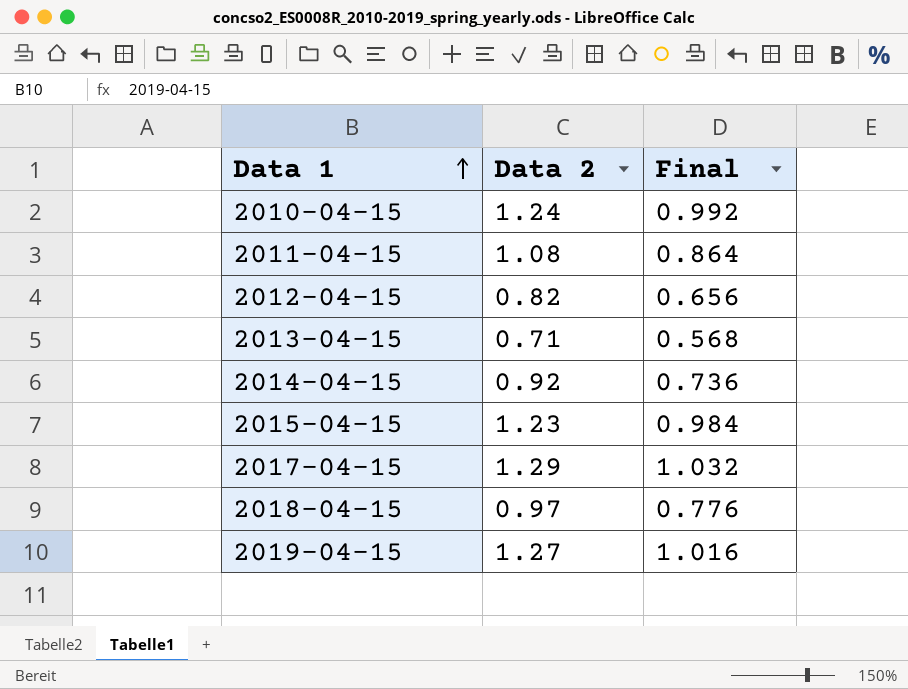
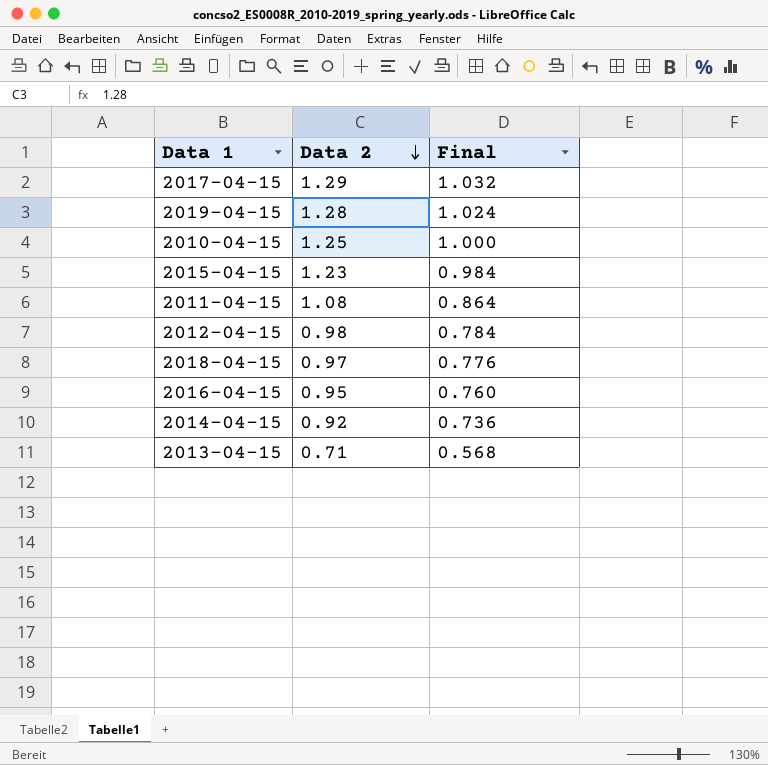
row order: Data 1 ascending -> Data 2 descending
2019-04-15 | Data 2: 1.27 -> 1.28
2019-04-15 | Final: 1.016 -> 1.024
2010-04-15 | Data 2: 1.24 -> 1.25
2010-04-15 | Final: 0.992 -> 1.000
2012-04-15 | Data 2: 0.82 -> 0.98
2012-04-15 | Final: 0.656 -> 0.784
row 2016-04-15: none -> 0.95 | 0.760

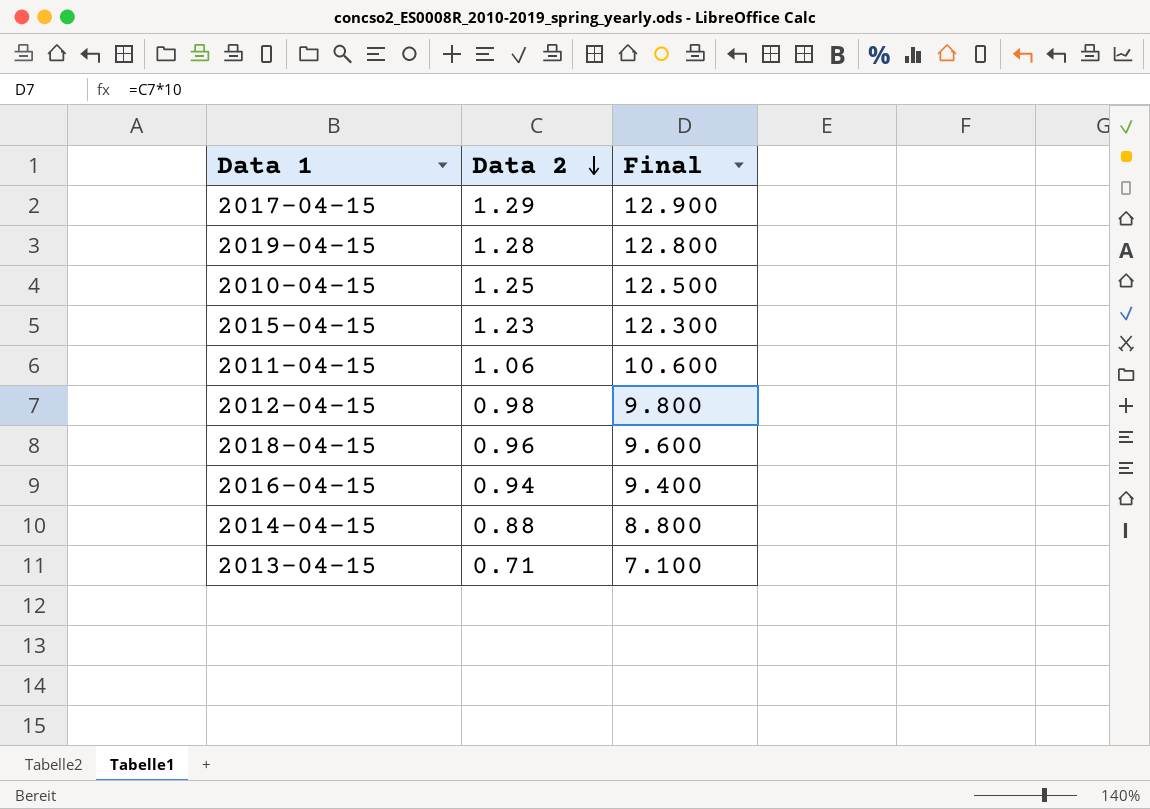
column Final | formula: [Data 2] * 0.8 -> [Data 2] * 10
2011-04-15 | Data 2: 1.08 -> 1.06
2018-04-15 | Data 2: 0.97 -> 0.96
2016-04-15 | Data 2: 0.95 -> 0.94
2014-04-15 | Data 2: 0.92 -> 0.88

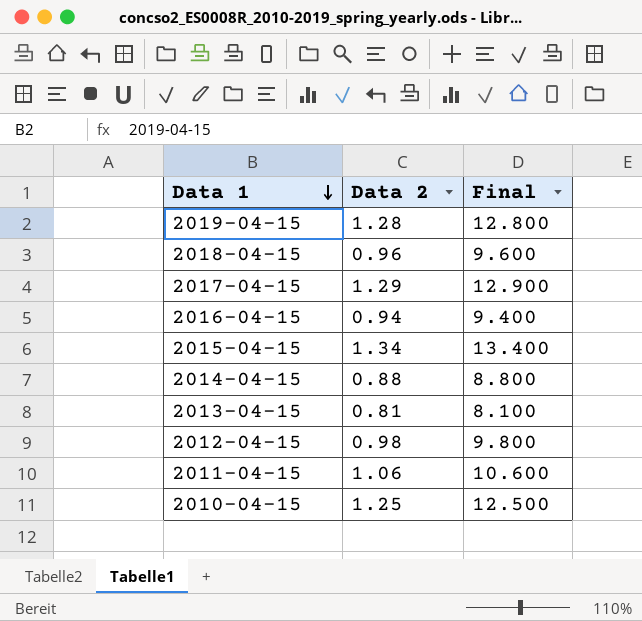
row order: Data 2 descending -> Data 1 descending
2015-04-15 | Data 2: 1.23 -> 1.34
2015-04-15 | Final: 12.300 -> 13.400
2013-04-15 | Data 2: 0.71 -> 0.81
2013-04-15 | Final: 7.100 -> 8.100

